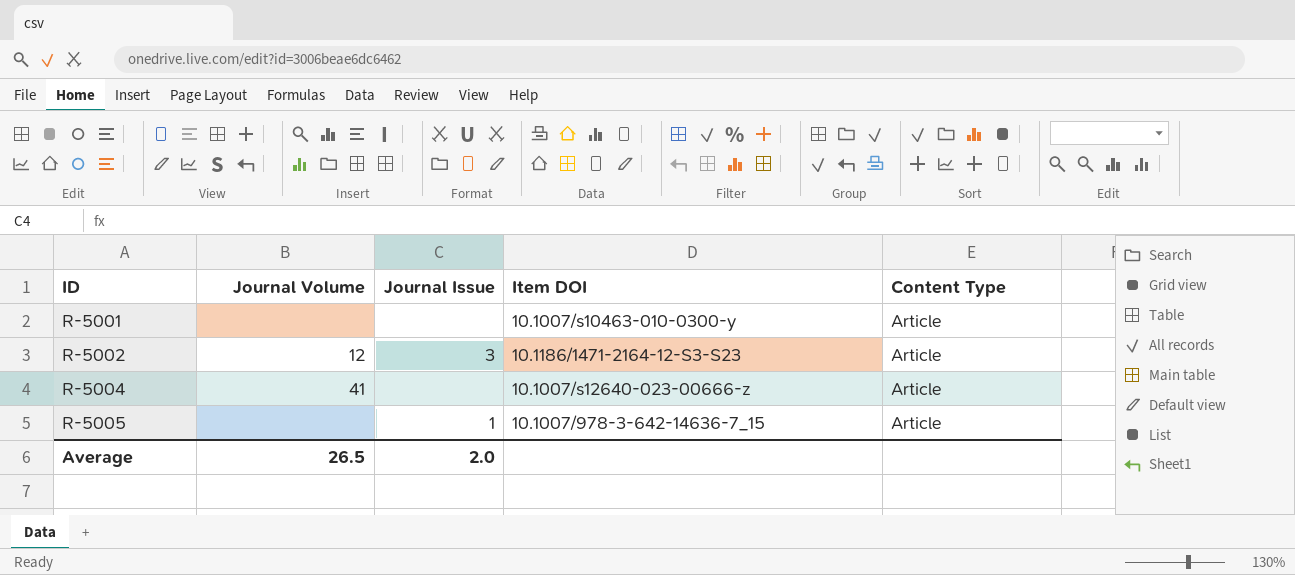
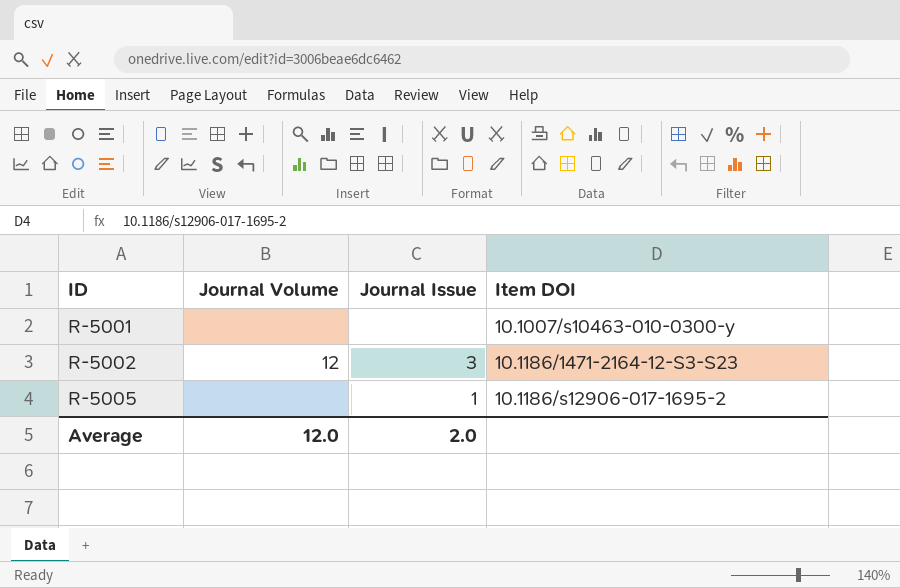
column Content Type | position: 5 -> none
row R-5004: 41 | none | 10.1007/s12640-023-00666-z | Article -> none
R-5005 | Item DOI: 10.1007/978-3-642-14636-7_15 -> 10.1186/s12906-017-1695-2
Average | Journal Volume: 26.5 -> 12.0

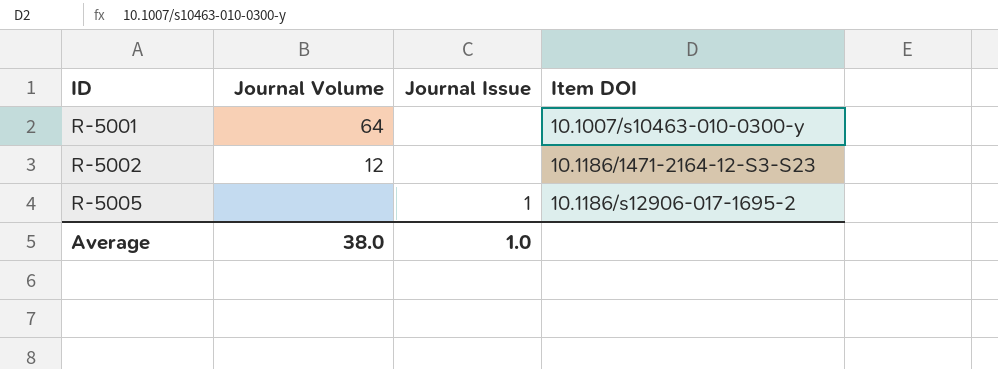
R-5001 | Journal Volume: none -> 64
R-5002 | Journal Issue: 3 -> none
Average | Journal Volume: 12.0 -> 38.0
Average | Journal Issue: 2.0 -> 1.0

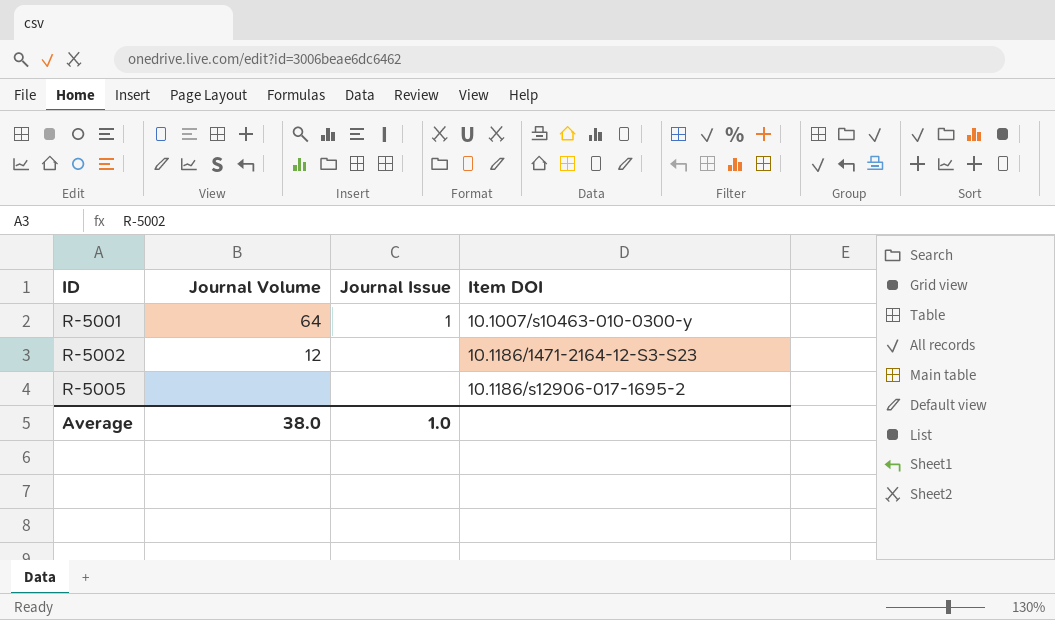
R-5001 | Journal Issue: none -> 1
R-5005 | Journal Issue: 1 -> none

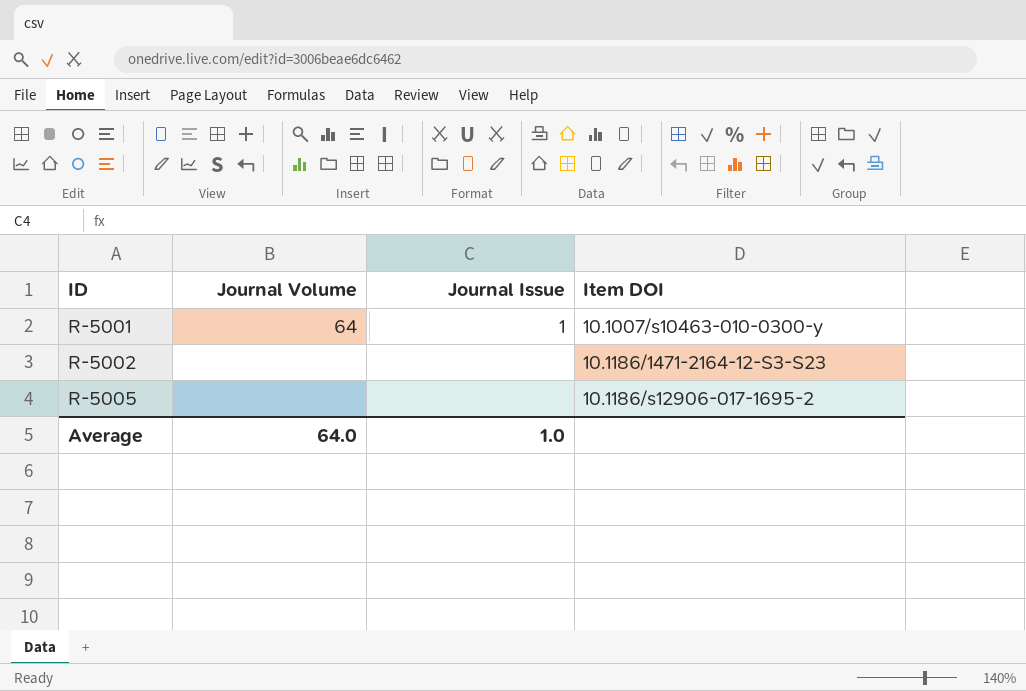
R-5002 | Journal Volume: 12 -> none
Average | Journal Volume: 38.0 -> 64.0

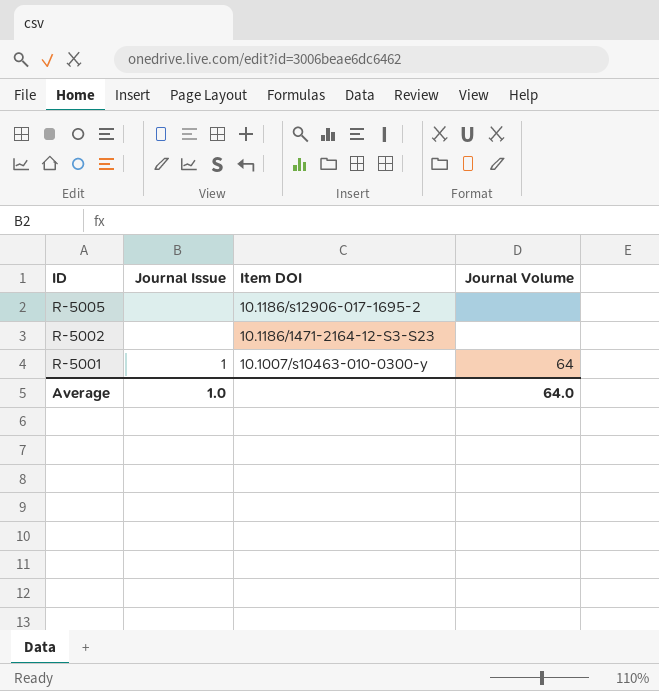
row order: ID ascending -> ID descending
column Journal Volume | position: 2 -> 4

